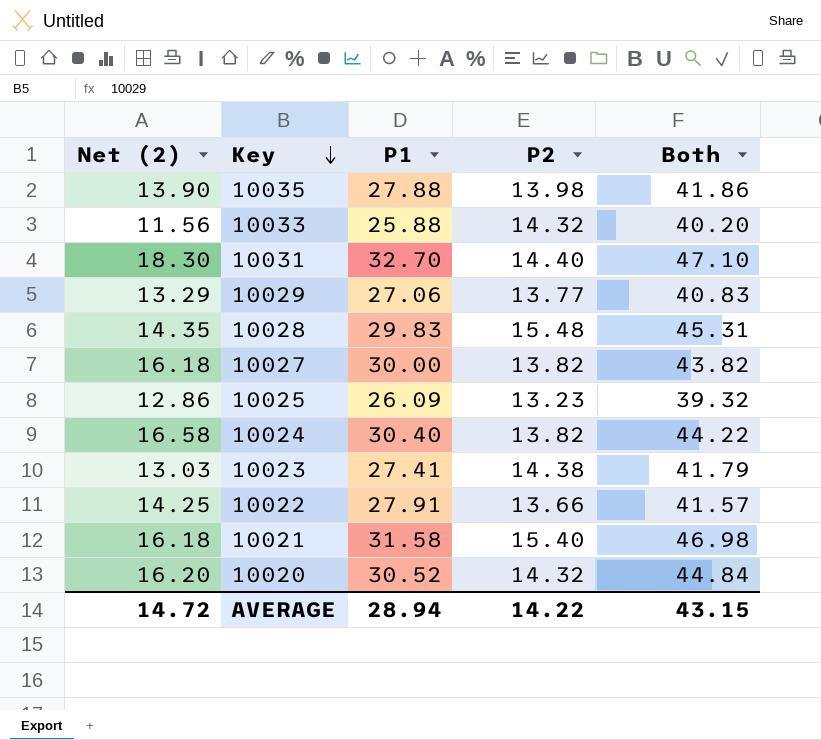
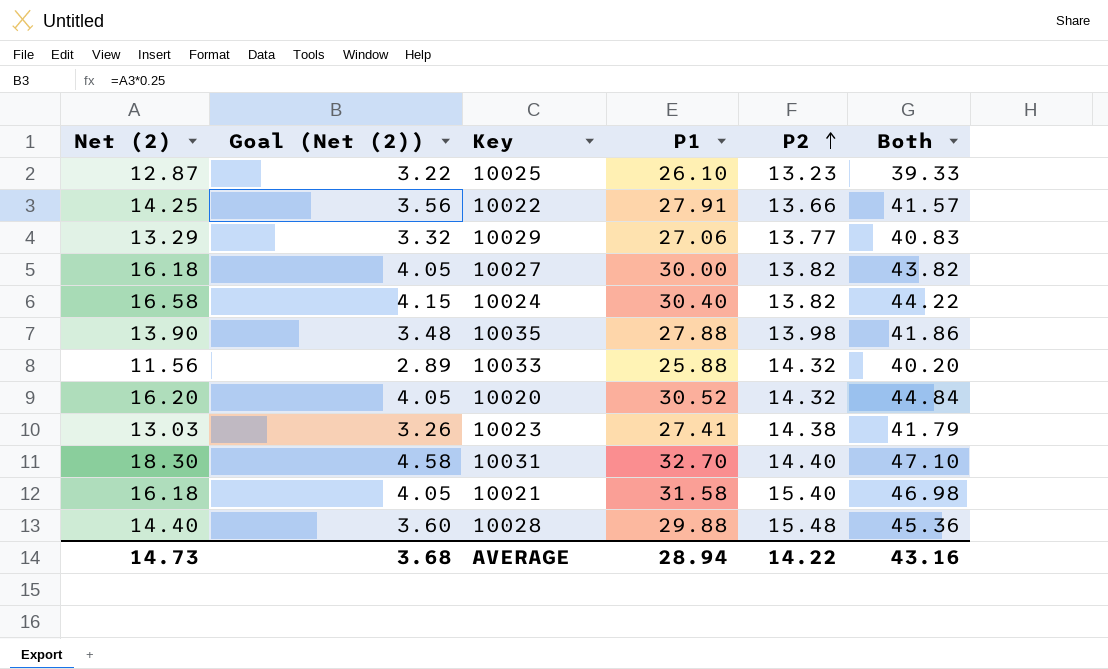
row order: Key descending -> P2 ascending
column Goal (Net (2)) | formula: none -> [Net (2)] * 0.25
10025 | Net (2): 12.86 -> 12.87
10025 | P1: 26.09 -> 26.10
10025 | Both: 39.32 -> 39.33
10028 | Net (2): 14.35 -> 14.40
10028 | P1: 29.83 -> 29.88
10028 | Both: 45.31 -> 45.36
AVERAGE | Net (2): 14.72 -> 14.73
AVERAGE | Both: 43.15 -> 43.16

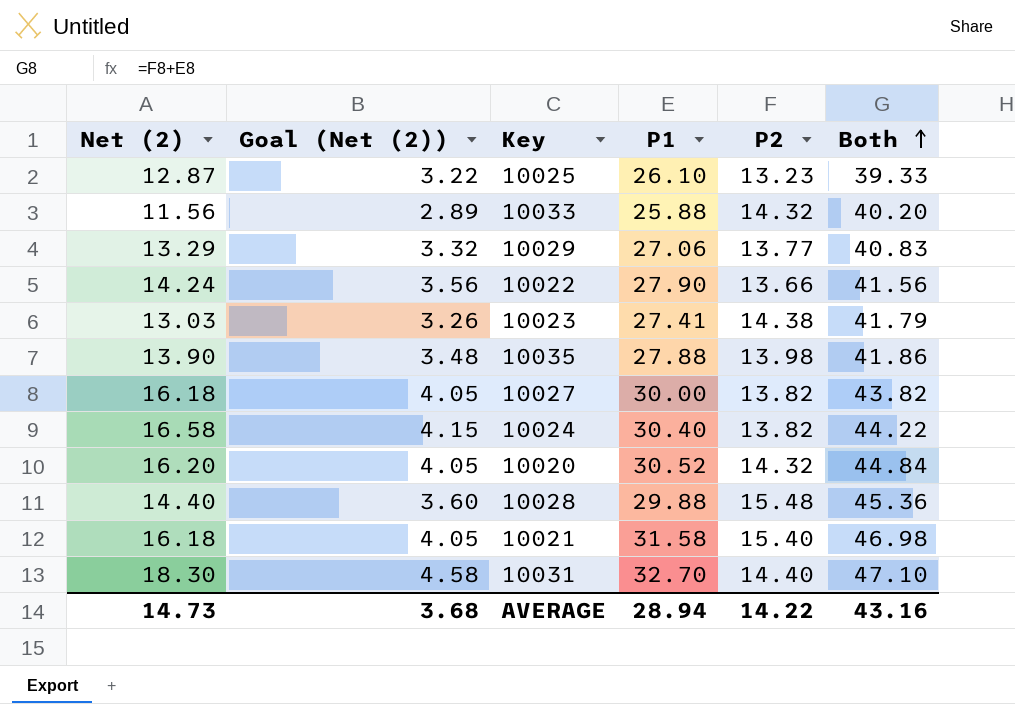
row order: P2 ascending -> Both ascending
10022 | Net (2): 14.25 -> 14.24
10022 | P1: 27.91 -> 27.90
10022 | Both: 41.57 -> 41.56

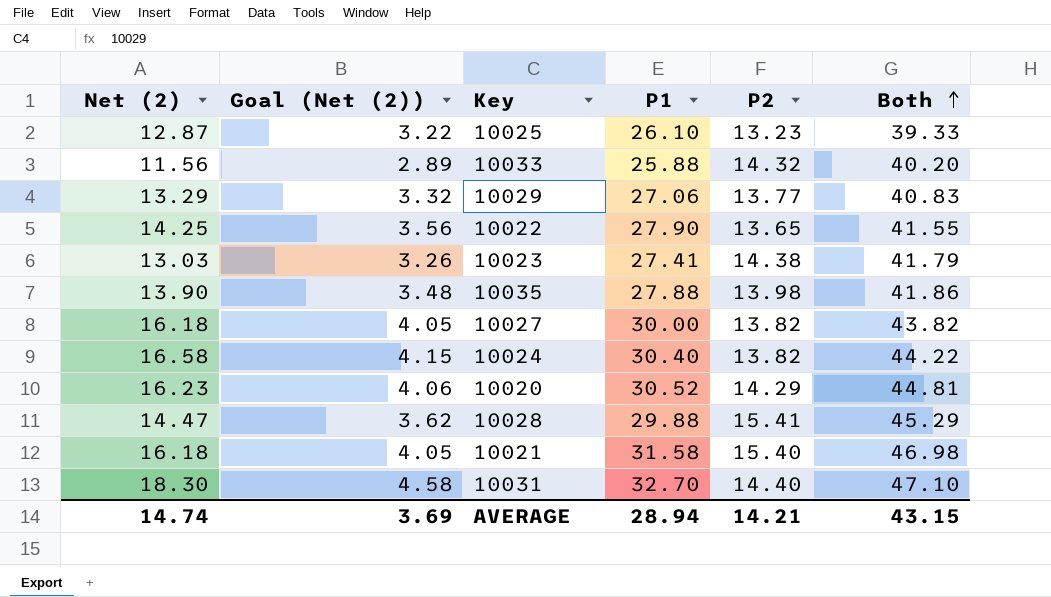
10022 | Net (2): 14.24 -> 14.25
10022 | P2: 13.66 -> 13.65
10022 | Both: 41.56 -> 41.55
10020 | Net (2): 16.20 -> 16.23
10020 | Goal (Net (2)): 4.05 -> 4.06
10020 | P2: 14.32 -> 14.29
10020 | Both: 44.84 -> 44.81
10028 | Net (2): 14.40 -> 14.47
10028 | Goal (Net (2)): 3.60 -> 3.62
10028 | P2: 15.48 -> 15.41
10028 | Both: 45.36 -> 45.29
AVERAGE | Net (2): 14.73 -> 14.74
AVERAGE | Goal (Net (2)): 3.68 -> 3.69
AVERAGE | P2: 14.22 -> 14.21
AVERAGE | Both: 43.16 -> 43.15

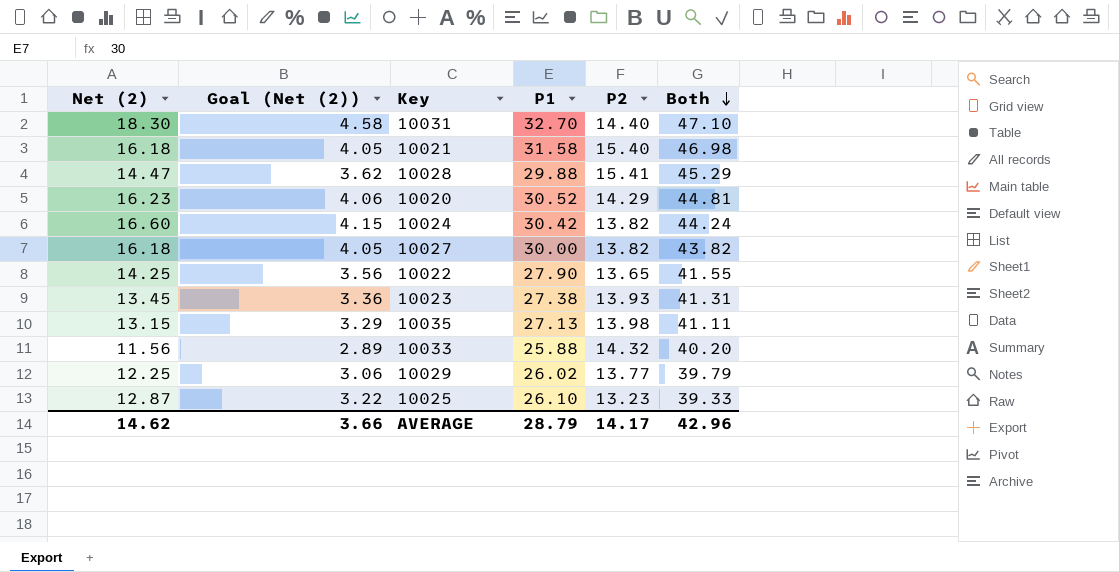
row order: Both ascending -> Both descending
10024 | Net (2): 16.58 -> 16.60
10024 | P1: 30.40 -> 30.42
10024 | Both: 44.22 -> 44.24
10023 | Net (2): 13.03 -> 13.45
10023 | Goal (Net (2)): 3.26 -> 3.36
10023 | P1: 27.41 -> 27.38
10023 | P2: 14.38 -> 13.93
10023 | Both: 41.79 -> 41.31
10035 | Net (2): 13.90 -> 13.15
10035 | Goal (Net (2)): 3.48 -> 3.29
10035 | P1: 27.88 -> 27.13
10035 | Both: 41.86 -> 41.11
10029 | Net (2): 13.29 -> 12.25
10029 | Goal (Net (2)): 3.32 -> 3.06
10029 | P1: 27.06 -> 26.02
10029 | Both: 40.83 -> 39.79
AVERAGE | Net (2): 14.74 -> 14.62
AVERAGE | Goal (Net (2)): 3.69 -> 3.66
AVERAGE | P1: 28.94 -> 28.79
AVERAGE | P2: 14.21 -> 14.17
AVERAGE | Both: 43.15 -> 42.96

